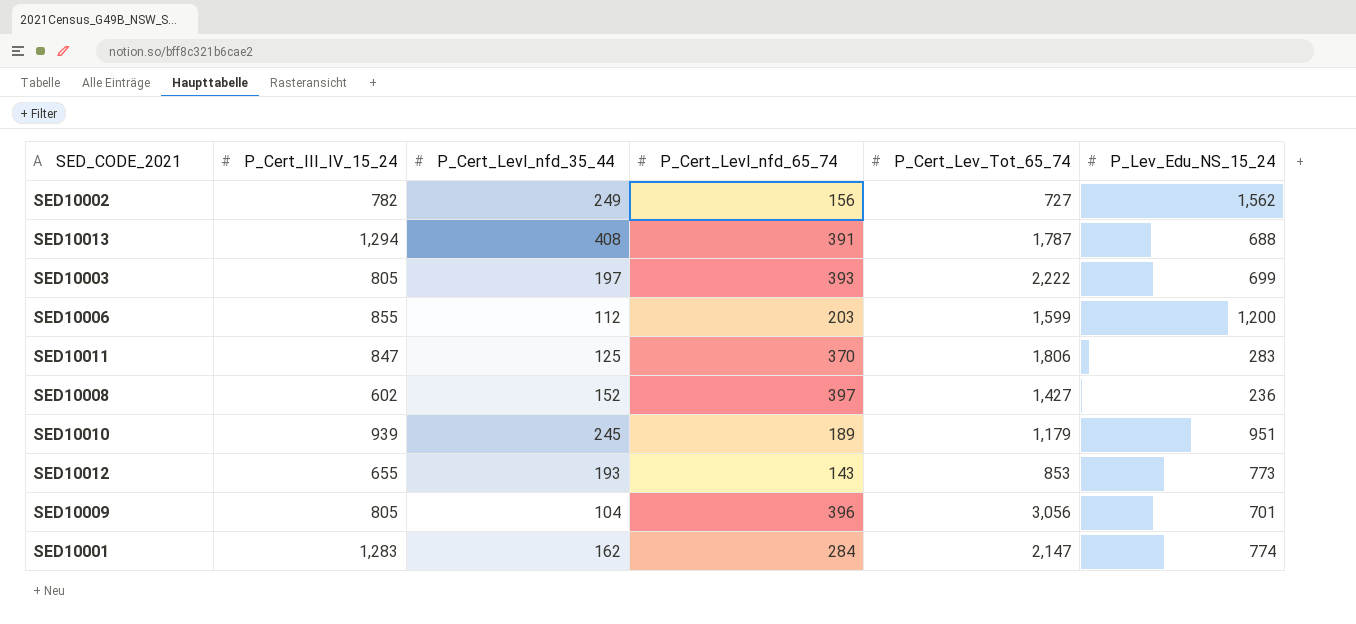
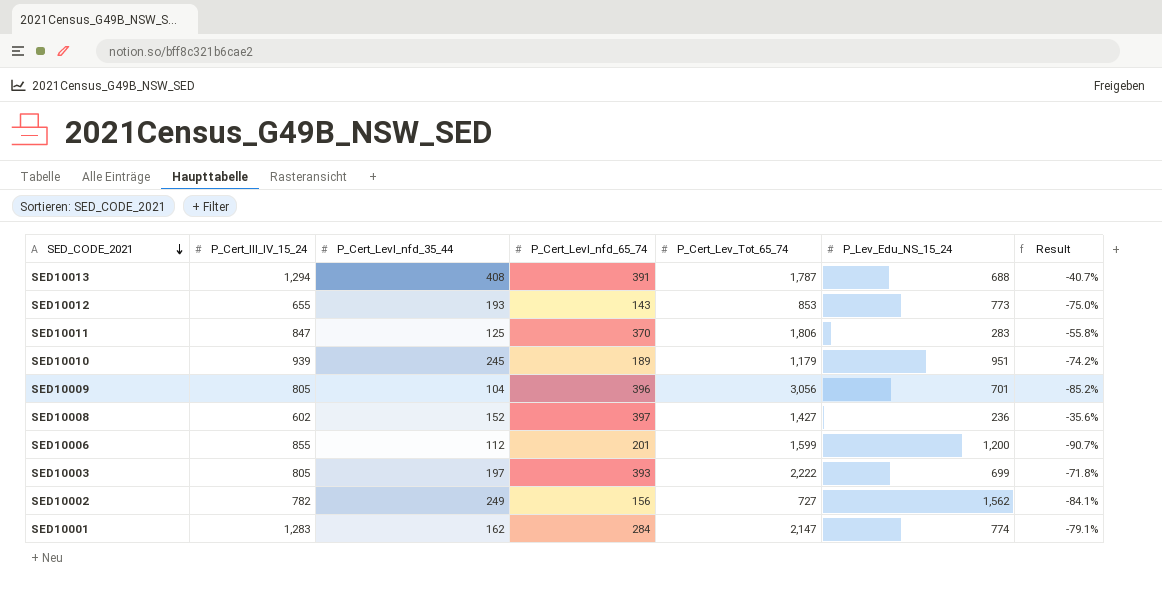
row order: none -> SED_CODE_2021 descending
column Result | formula: none -> ([P_Cert_Levl_nfd_35_44] - [P_Lev_Edu_NS_15_24]) / [P_Lev_Edu_NS_15_24]
SED10006 | P_Cert_Levl_nfd_65_74: 203 -> 201

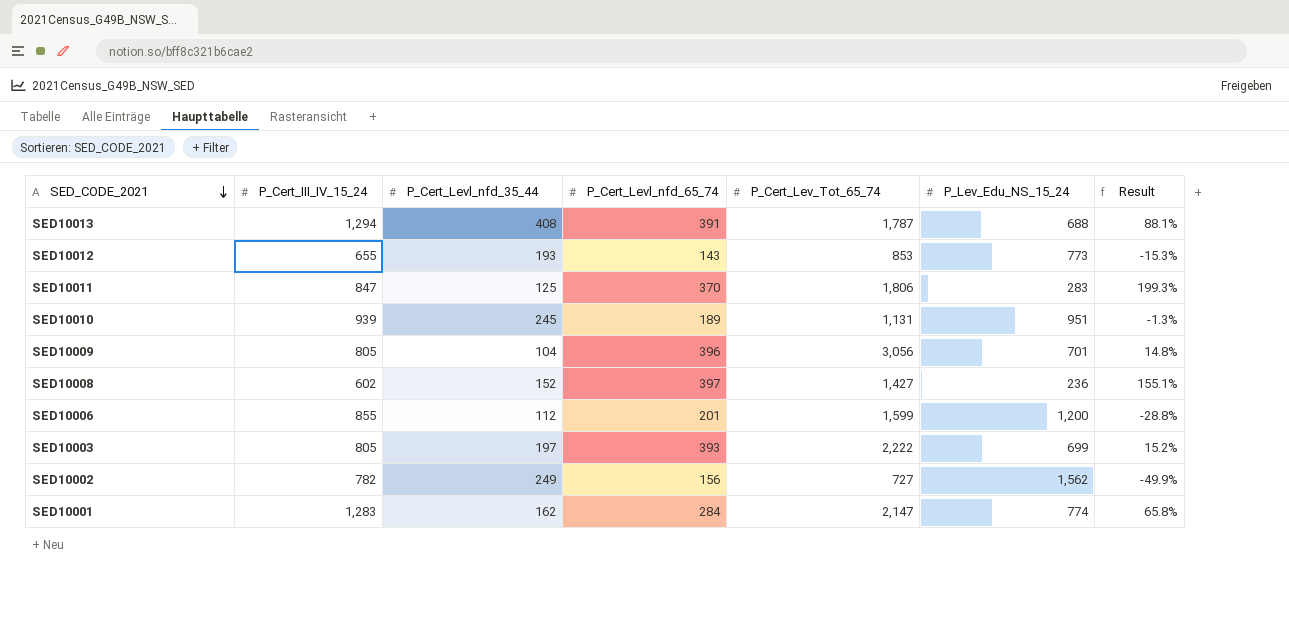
column Result | formula: ([P_Cert_Levl_nfd_35_44] - [P_Lev_Edu_NS_15_24]) / [P_Lev_Edu_NS_15_24] -> ([P_Cert_III_IV_15_24] - [P_Lev_Edu_NS_15_24]) / [P_Lev_Edu_NS_15_24]
SED10010 | P_Cert_Lev_Tot_65_74: 1,179 -> 1,131

